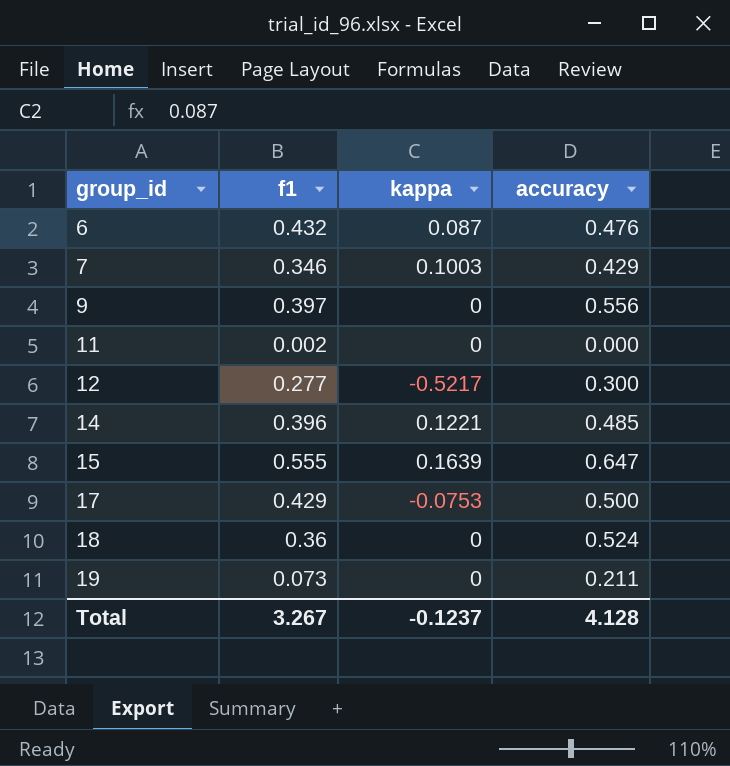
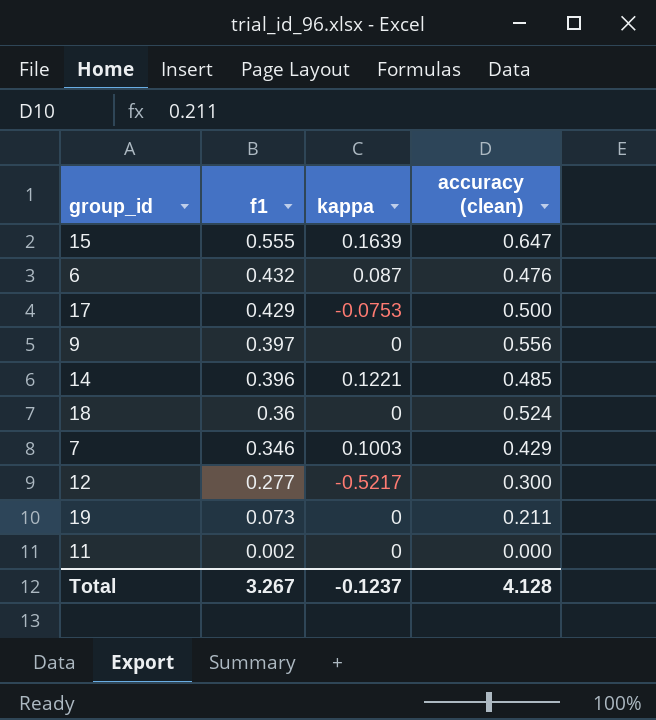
row order: group_id ascending -> f1 descending
column name: accuracy -> accuracy (clean)

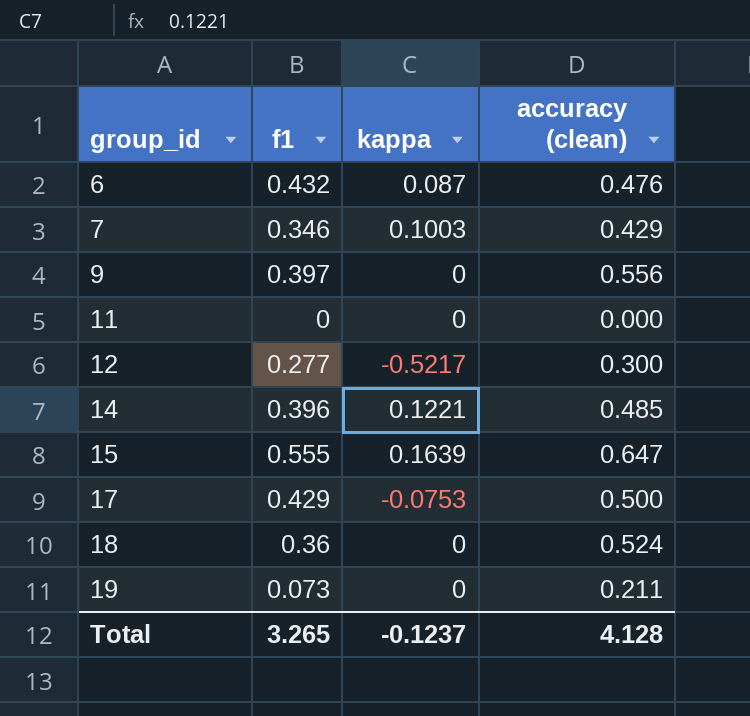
row order: f1 descending -> group_id ascending
11 | f1: 0.002 -> 0
Total | f1: 3.267 -> 3.265

